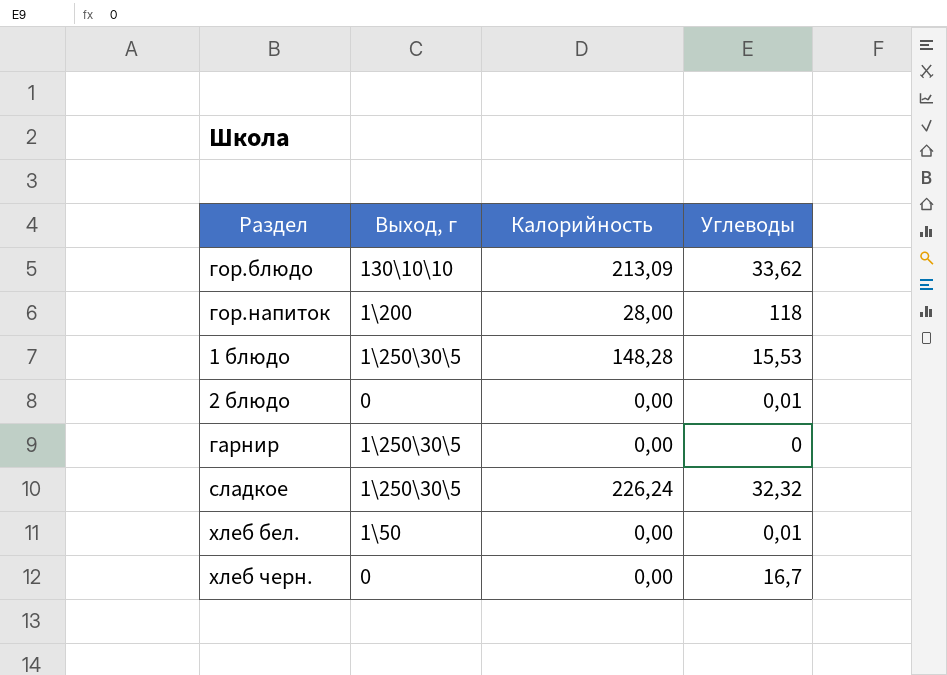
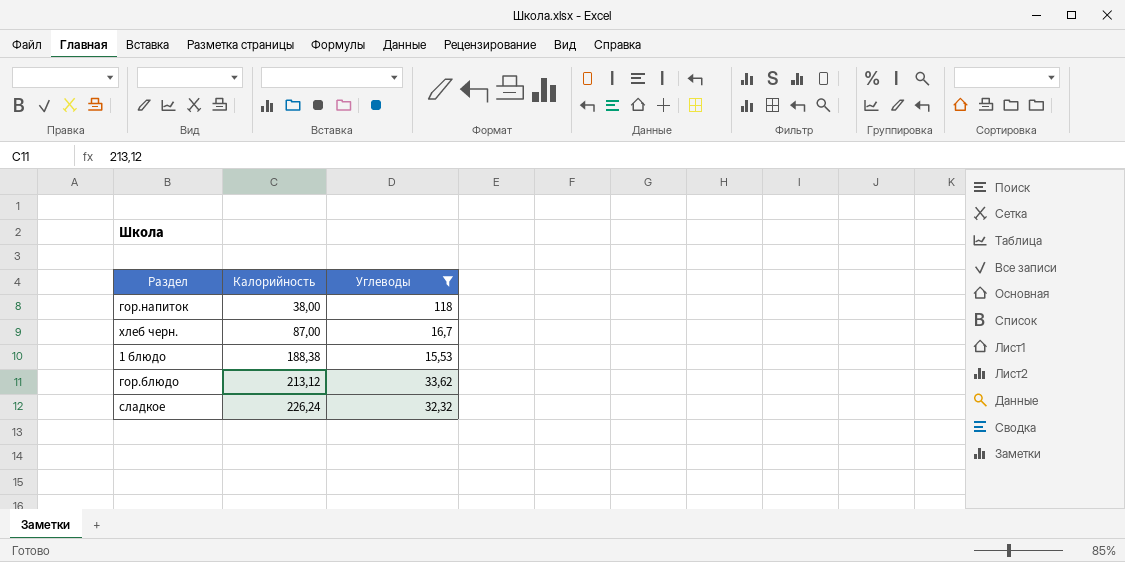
filter: none -> Углеводы >= 15,53
row order: none -> Калорийность ascending
column Выход, г | position: 2 -> none
гор.напиток | Калорийность: 28,00 -> 38,00
хлеб черн. | Калорийность: 0,00 -> 87,00
1 блюдо | Калорийность: 148,28 -> 188,38
гор.блюдо | Калорийность: 213,09 -> 213,12

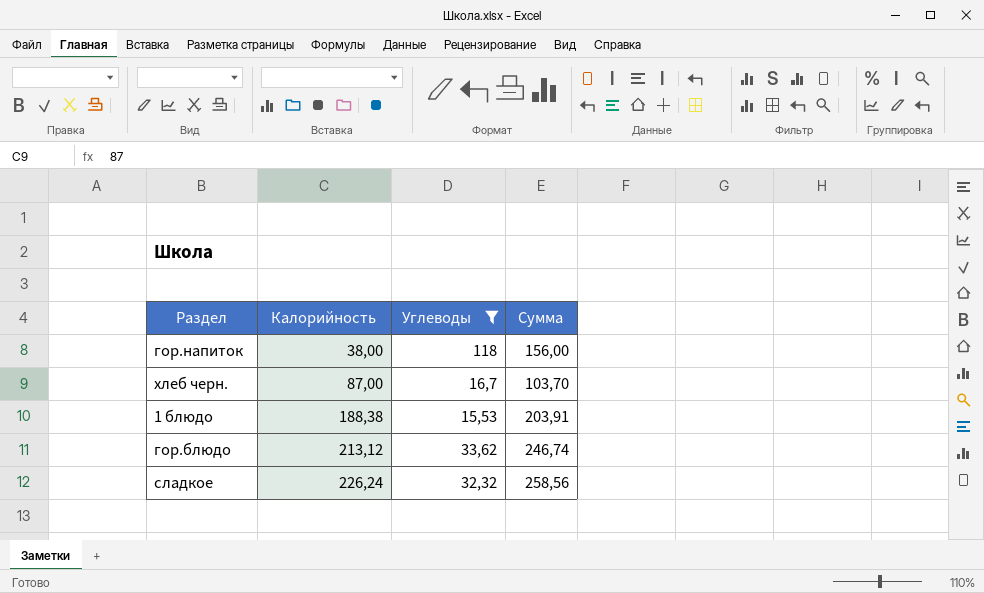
column Сумма | formula: none -> [Калорийность] + [Углеводы]

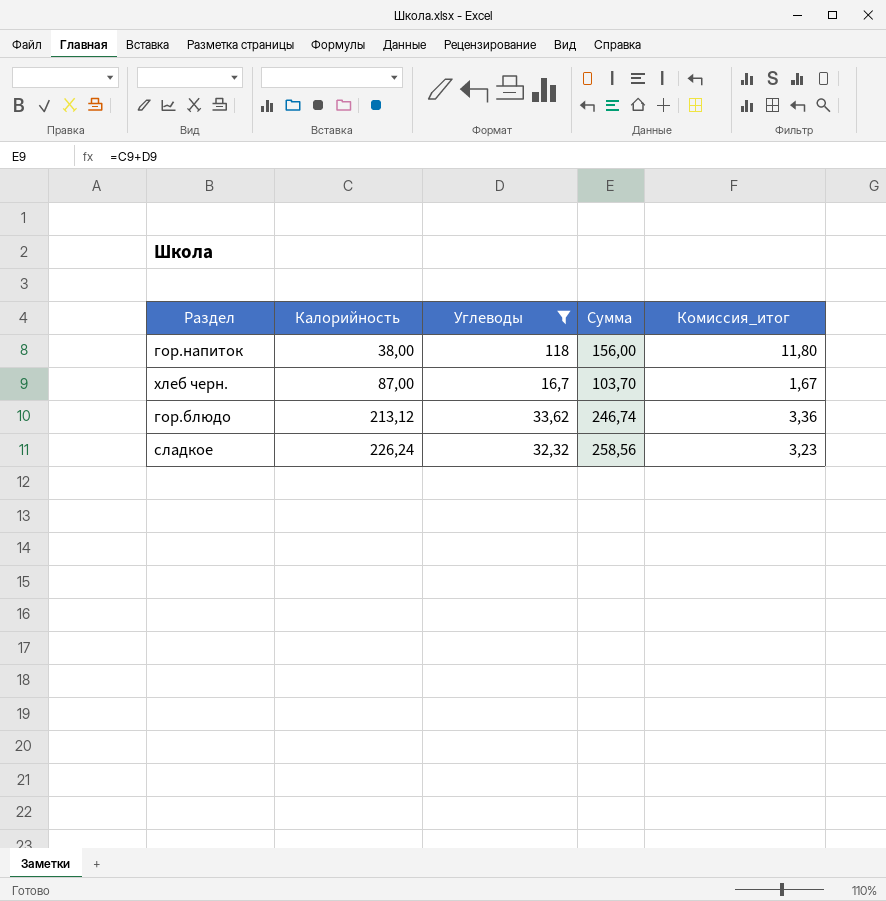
column Комиссия_итог | formula: none -> [Углеводы] * 0,1
row 1 блюдо: 188,38 | 15,53 | 203,91 -> none

